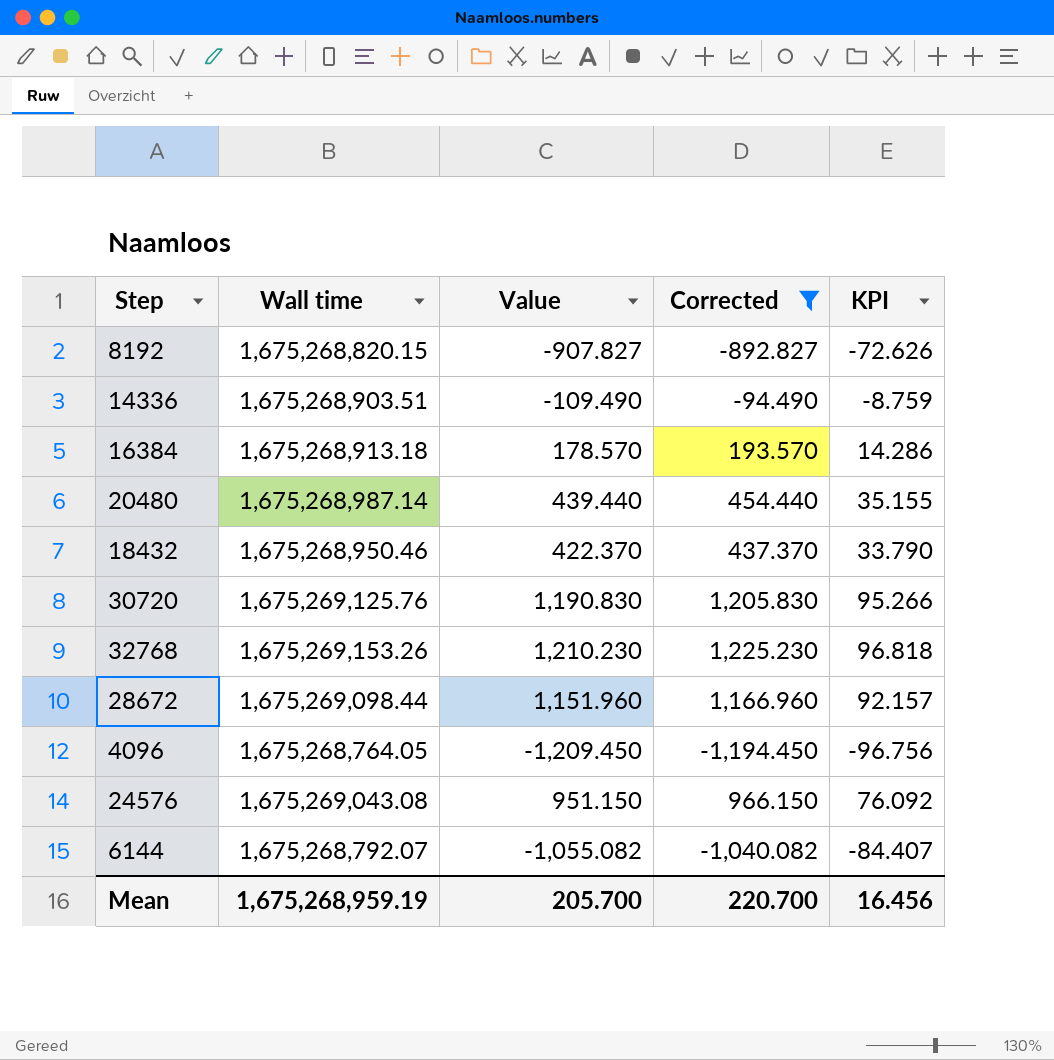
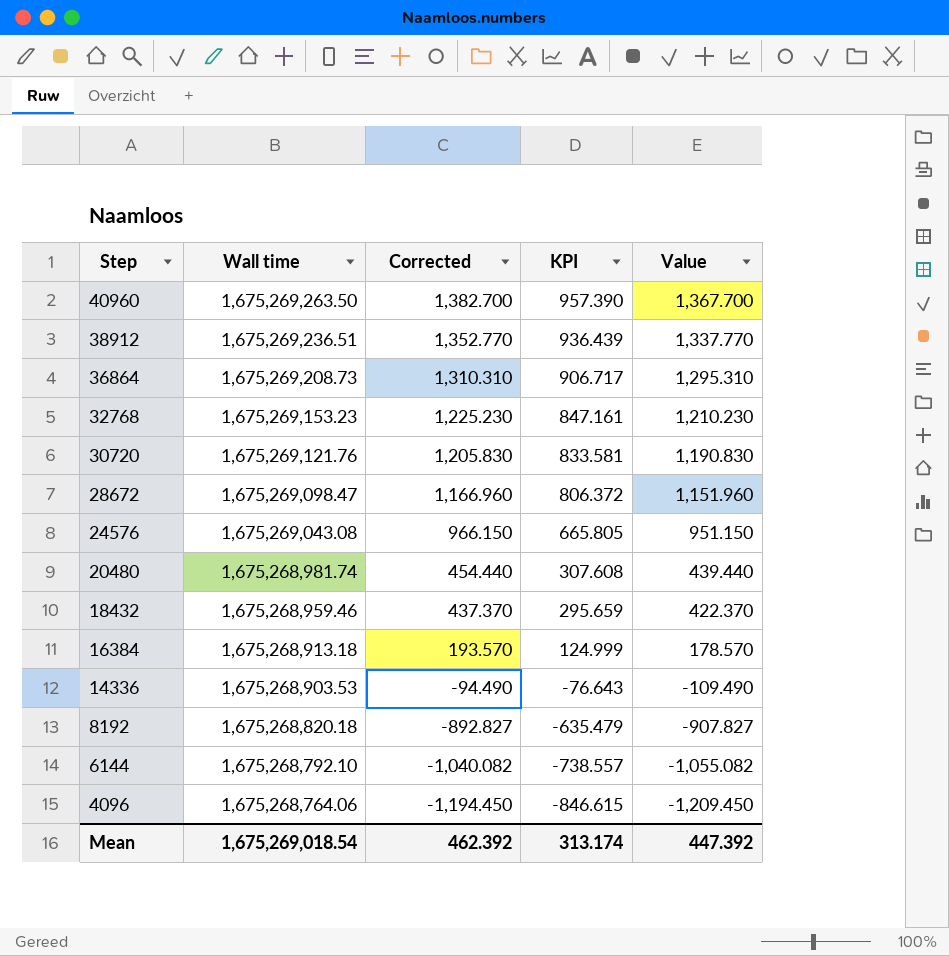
filter: Corrected <= 1,225.230 -> none
row order: none -> Step descending
column KPI | formula: [Value] * 0.08 -> [Value] * 0.7
column Value | position: 3 -> 5
32768 | Wall time: 1,675,269,153.26 -> 1,675,269,153.23
30720 | Wall time: 1,675,269,125.76 -> 1,675,269,121.76
28672 | Wall time: 1,675,269,098.44 -> 1,675,269,098.47
20480 | Wall time: 1,675,268,987.14 -> 1,675,268,981.74
18432 | Wall time: 1,675,268,950.46 -> 1,675,268,959.46
14336 | Wall time: 1,675,268,903.51 -> 1,675,268,903.53
8192 | Wall time: 1,675,268,820.15 -> 1,675,268,820.18
6144 | Wall time: 1,675,268,792.07 -> 1,675,268,792.10
4096 | Wall time: 1,675,268,764.05 -> 1,675,268,764.06
Mean | Wall time: 1,675,268,959.19 -> 1,675,269,018.54
Mean | Corrected: 220.700 -> 462.392
Mean | KPI: 16.456 -> 313.174
Mean | Value: 205.700 -> 447.392

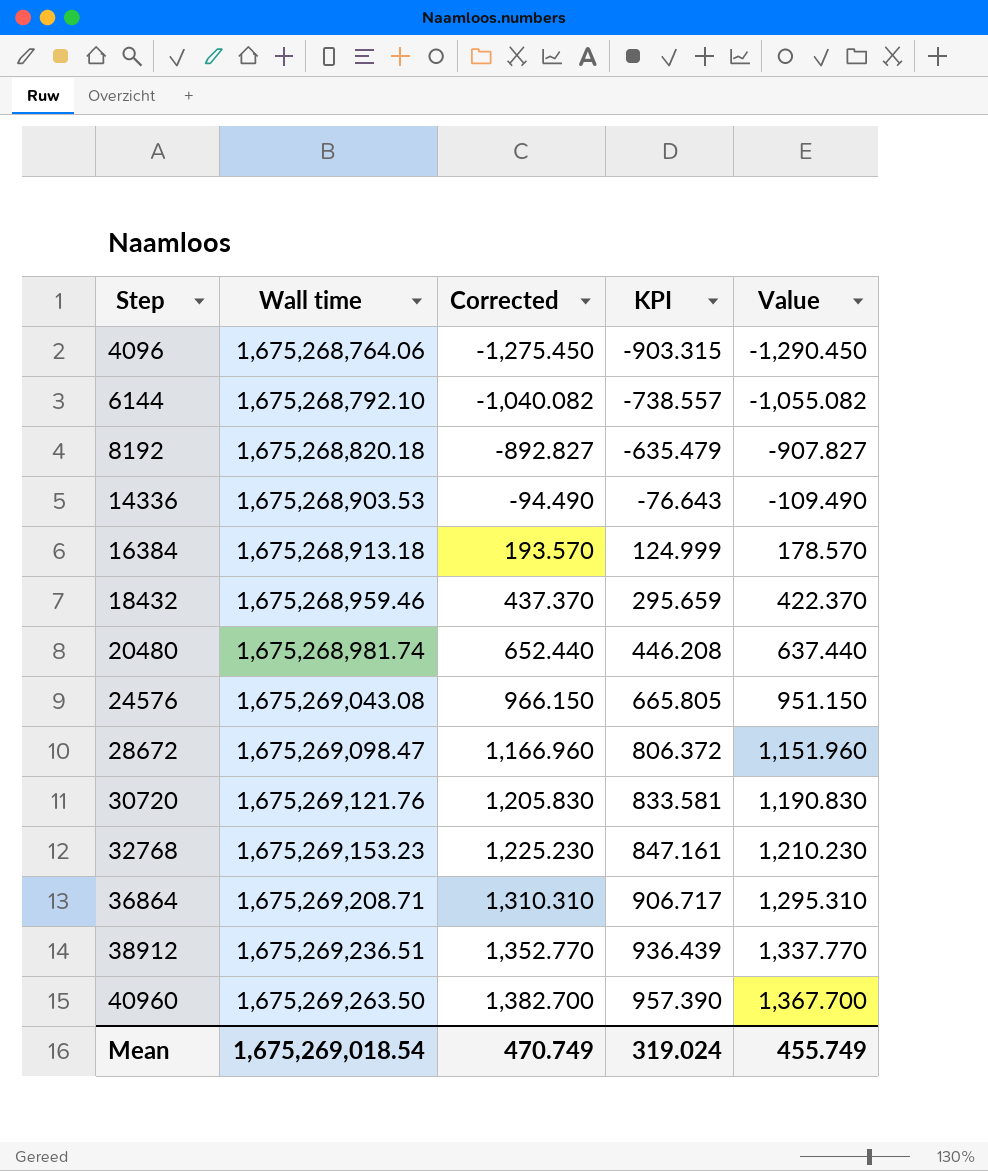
row order: Step descending -> Step ascending
4096 | Corrected: -1,194.450 -> -1,275.450
4096 | KPI: -846.615 -> -903.315
4096 | Value: -1,209.450 -> -1,290.450
20480 | Corrected: 454.440 -> 652.440
20480 | KPI: 307.608 -> 446.208
20480 | Value: 439.440 -> 637.440
36864 | Wall time: 1,675,269,208.73 -> 1,675,269,208.71
Mean | Corrected: 462.392 -> 470.749
Mean | KPI: 313.174 -> 319.024
Mean | Value: 447.392 -> 455.749

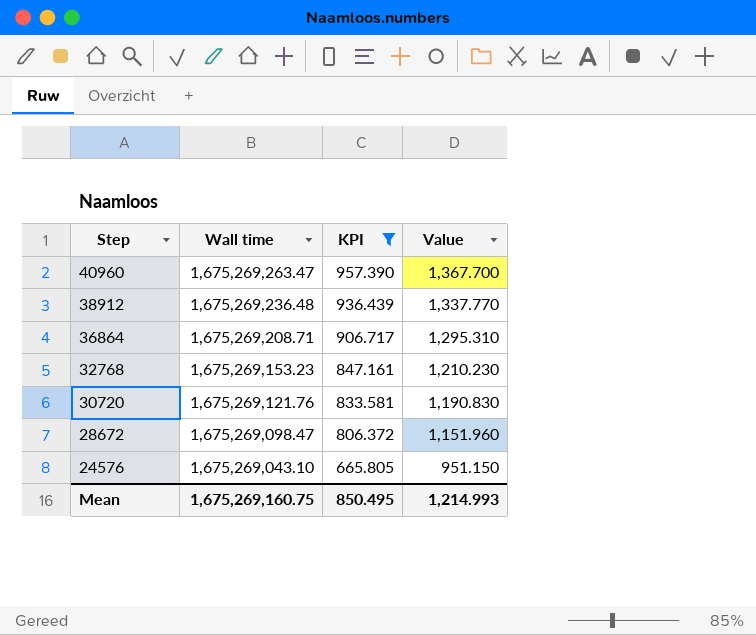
filter: none -> KPI >= 665.805
row order: Step ascending -> Step descending
column Corrected | formula: [Value] + 15 -> none
40960 | Wall time: 1,675,269,263.50 -> 1,675,269,263.47
38912 | Wall time: 1,675,269,236.51 -> 1,675,269,236.48
24576 | Wall time: 1,675,269,043.08 -> 1,675,269,043.10
Mean | Wall time: 1,675,269,018.54 -> 1,675,269,160.75
Mean | KPI: 319.024 -> 850.495
Mean | Value: 455.749 -> 1,214.993

